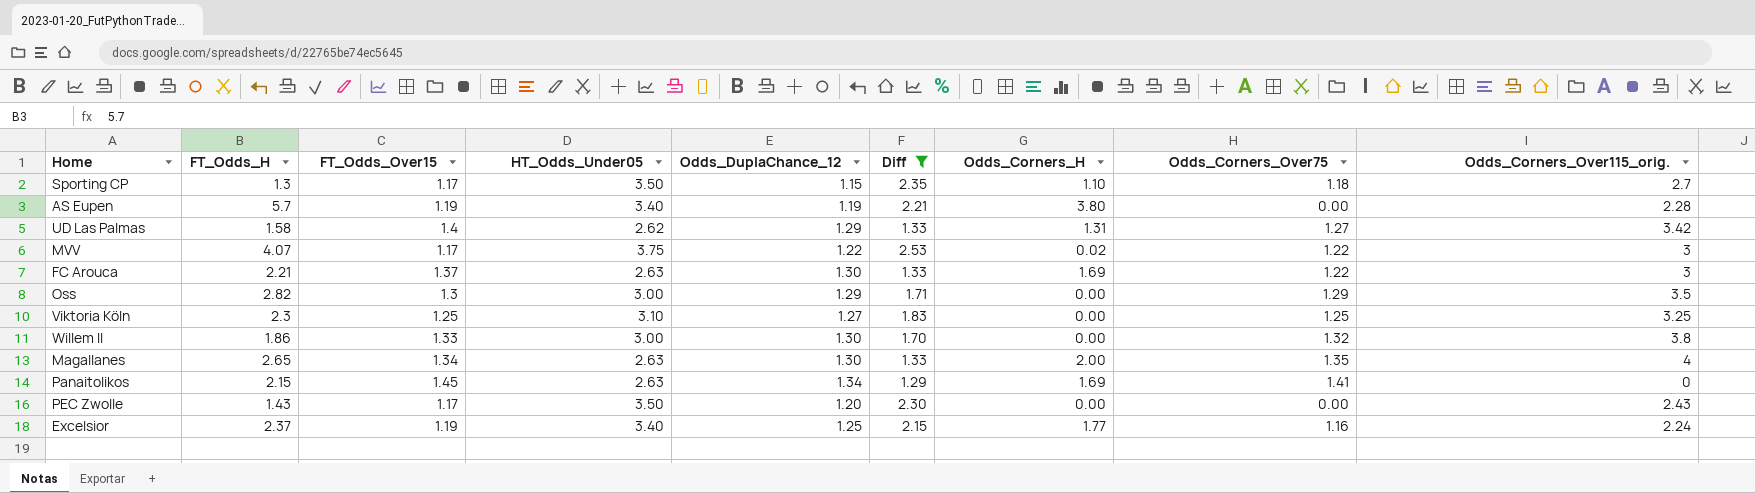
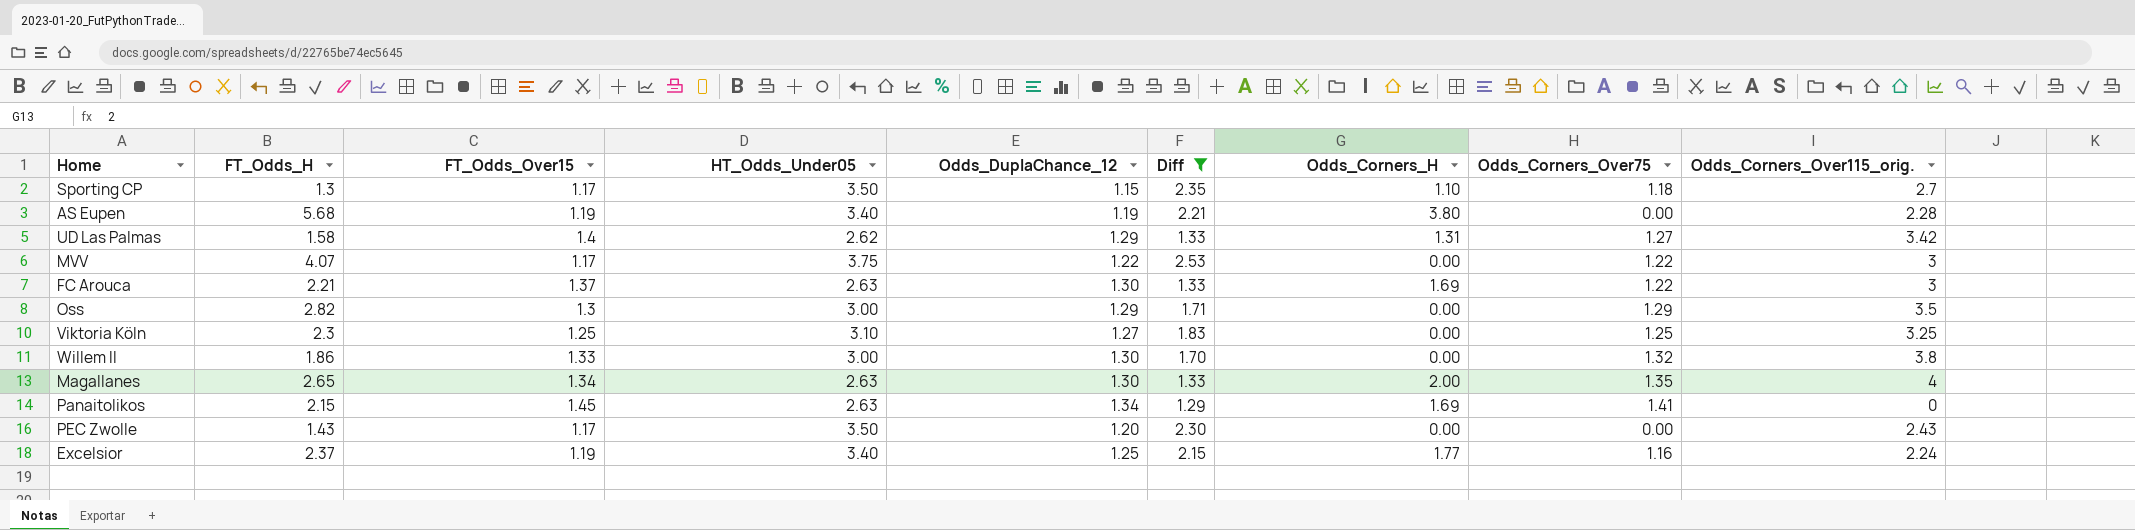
AS Eupen | FT_Odds_H: 5.7 -> 5.68
MVV | Odds_Corners_H: 0.02 -> 0.00

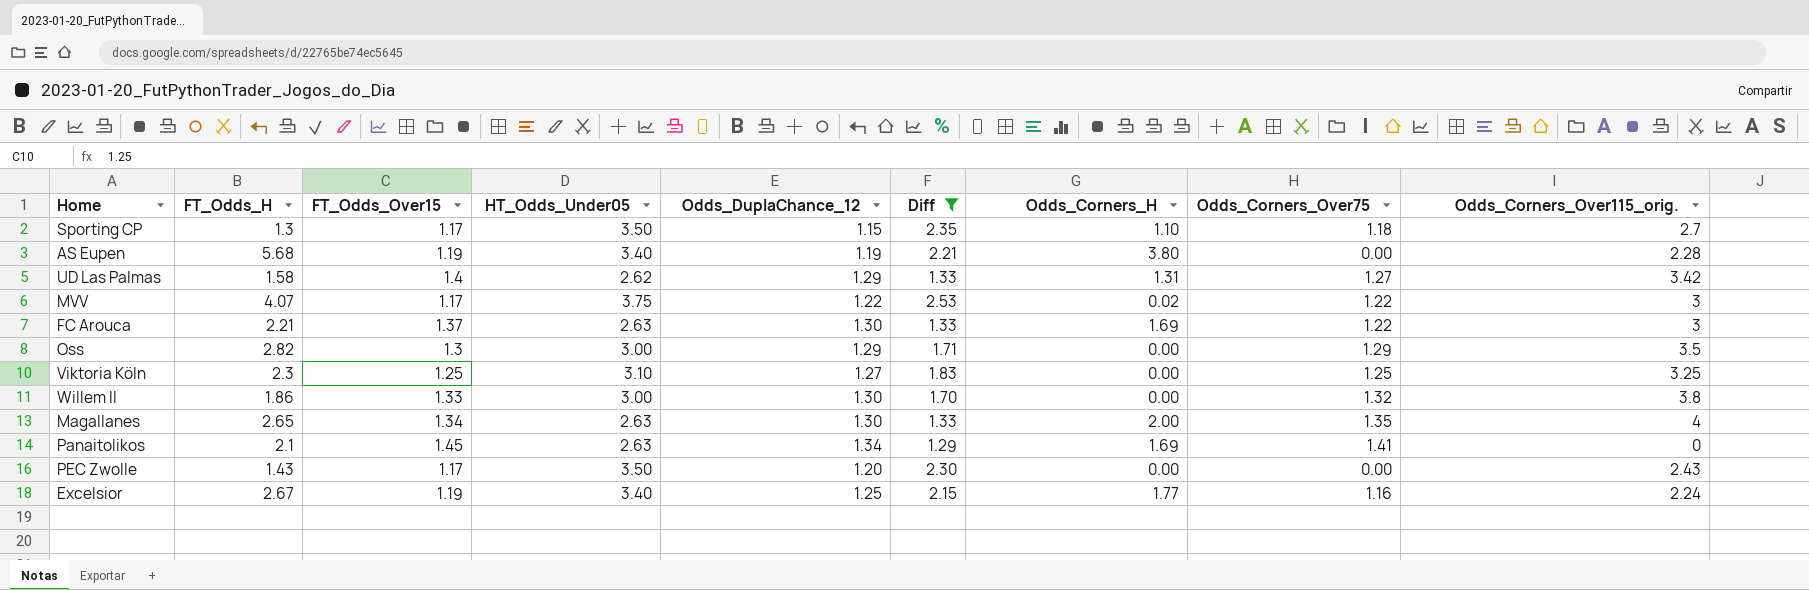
MVV | Odds_Corners_H: 0.00 -> 0.02
Panaitolikos | FT_Odds_H: 2.15 -> 2.1
Excelsior | FT_Odds_H: 2.37 -> 2.67

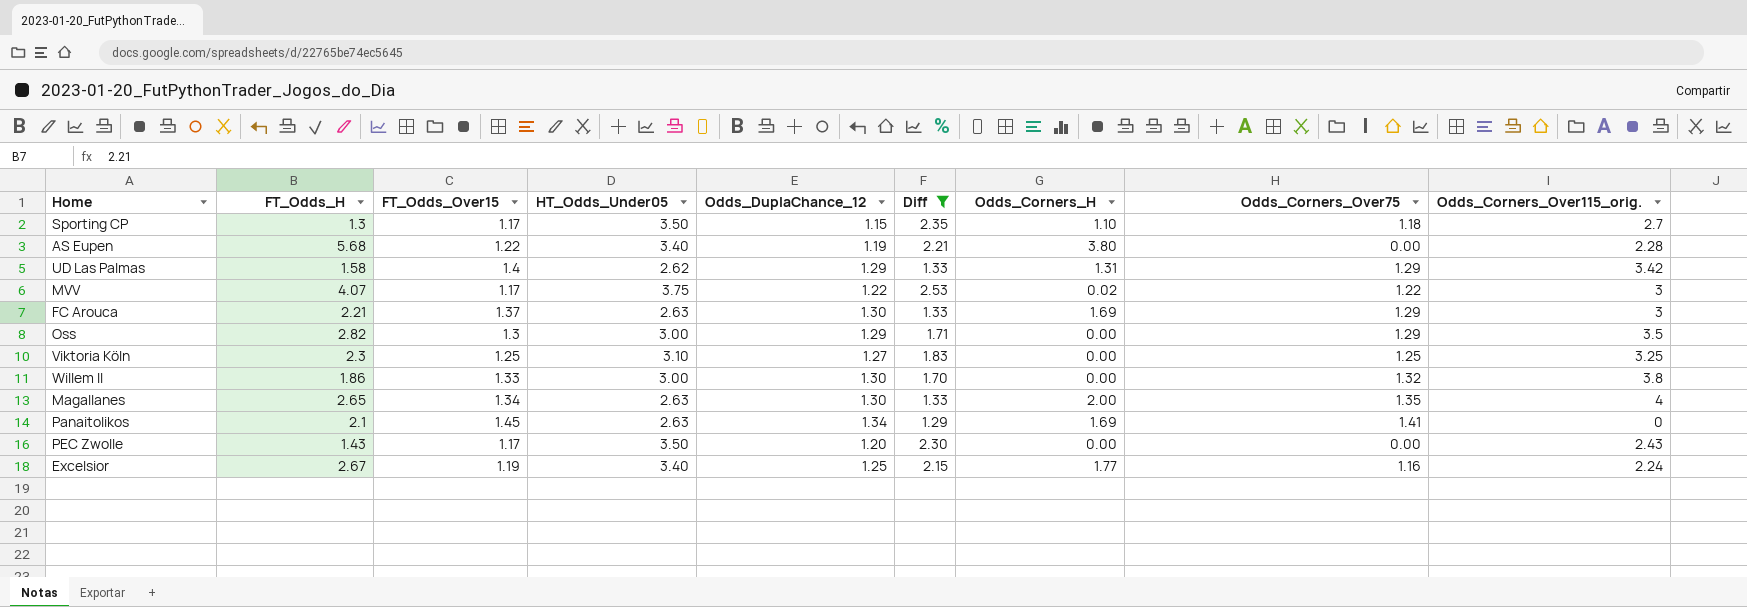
AS Eupen | FT_Odds_Over15: 1.19 -> 1.22
UD Las Palmas | Odds_Corners_Over75: 1.27 -> 1.29
FC Arouca | Odds_Corners_Over75: 1.22 -> 1.29

